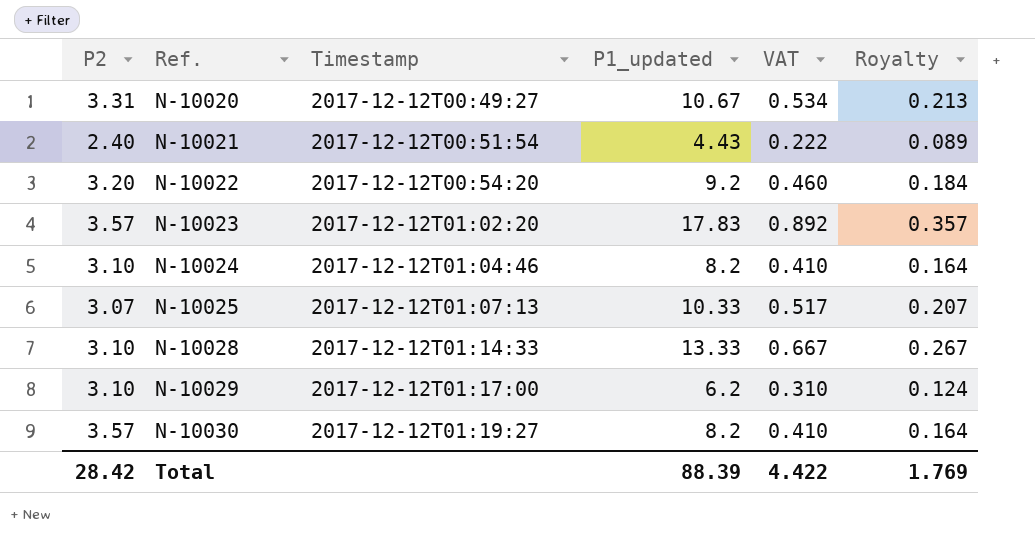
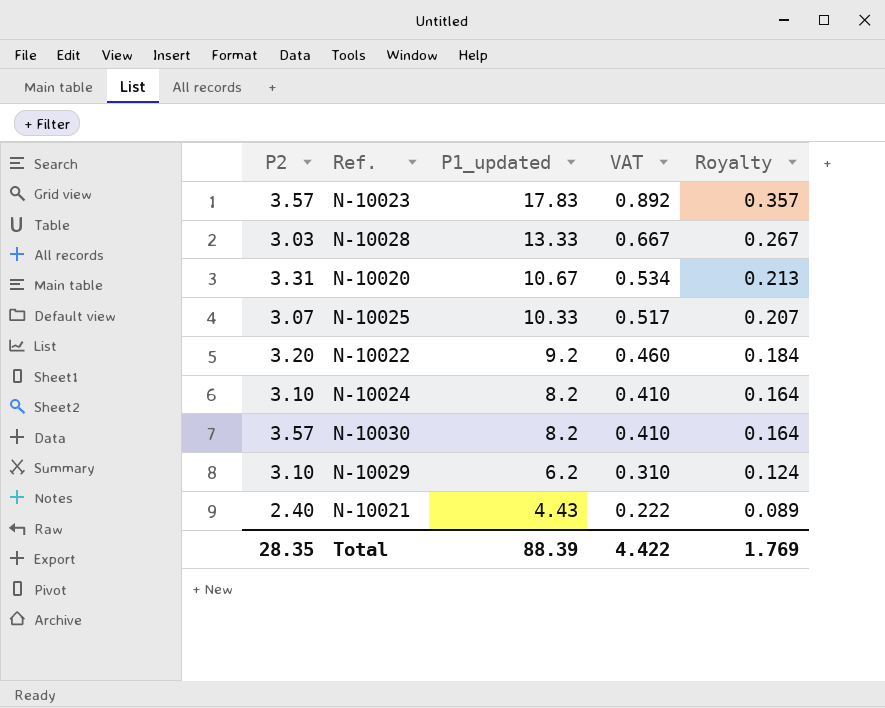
row order: Ref. ascending -> P1_updated descending
column Timestamp | position: 3 -> none
N-10028 | P2: 3.10 -> 3.03
Total | P2: 28.42 -> 28.35

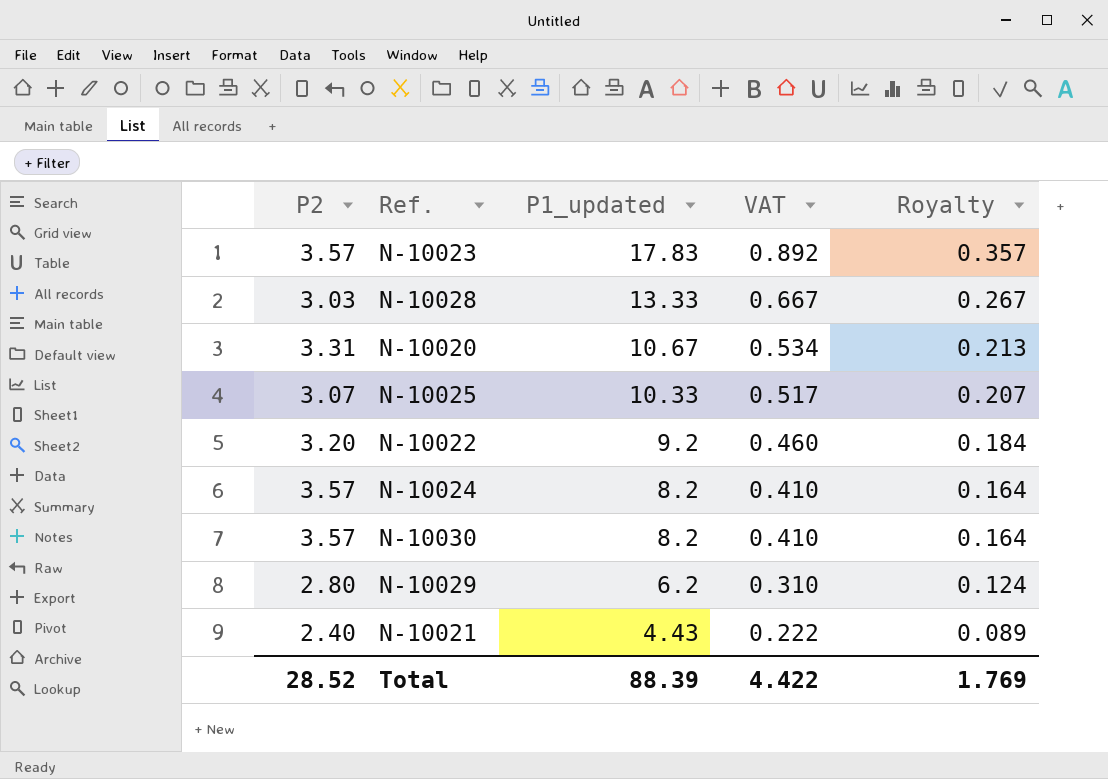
N-10024 | P2: 3.10 -> 3.57
N-10029 | P2: 3.10 -> 2.80
Total | P2: 28.35 -> 28.52

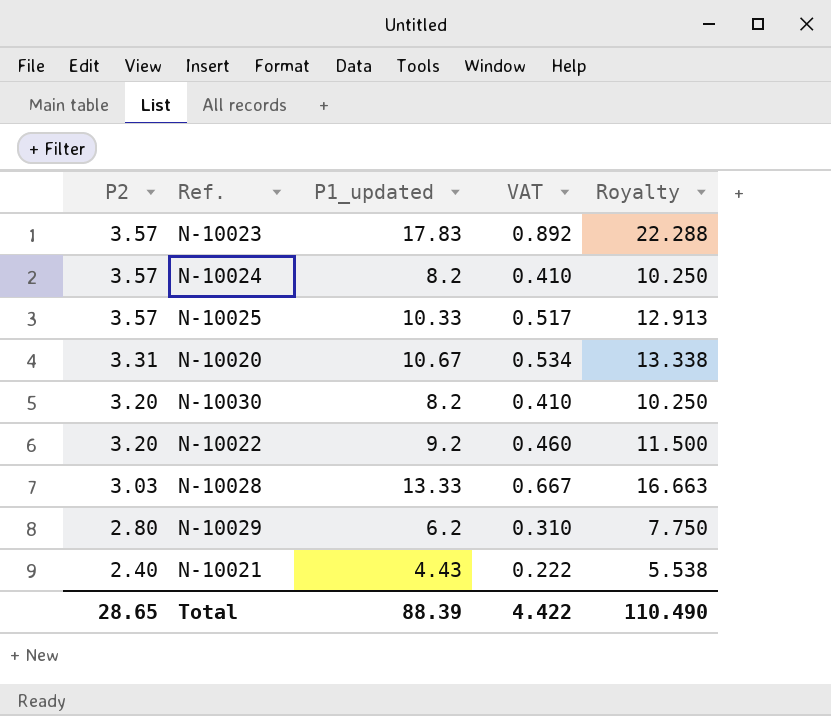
row order: P1_updated descending -> P2 descending
column Royalty | formula: [P1_updated] * 0.02 -> [P1_updated] * 1.25
N-10025 | P2: 3.07 -> 3.57
N-10030 | P2: 3.57 -> 3.20
Total | P2: 28.52 -> 28.65
Total | Royalty: 1.769 -> 110.490

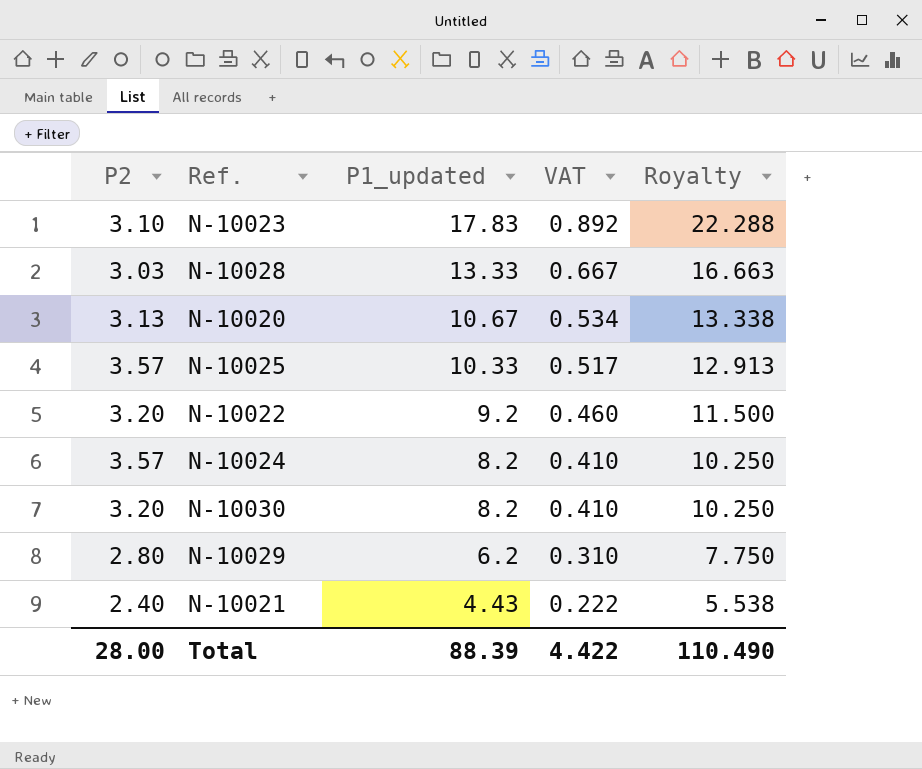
row order: P2 descending -> P1_updated descending
N-10023 | P2: 3.57 -> 3.10
N-10020 | P2: 3.31 -> 3.13
Total | P2: 28.65 -> 28.00

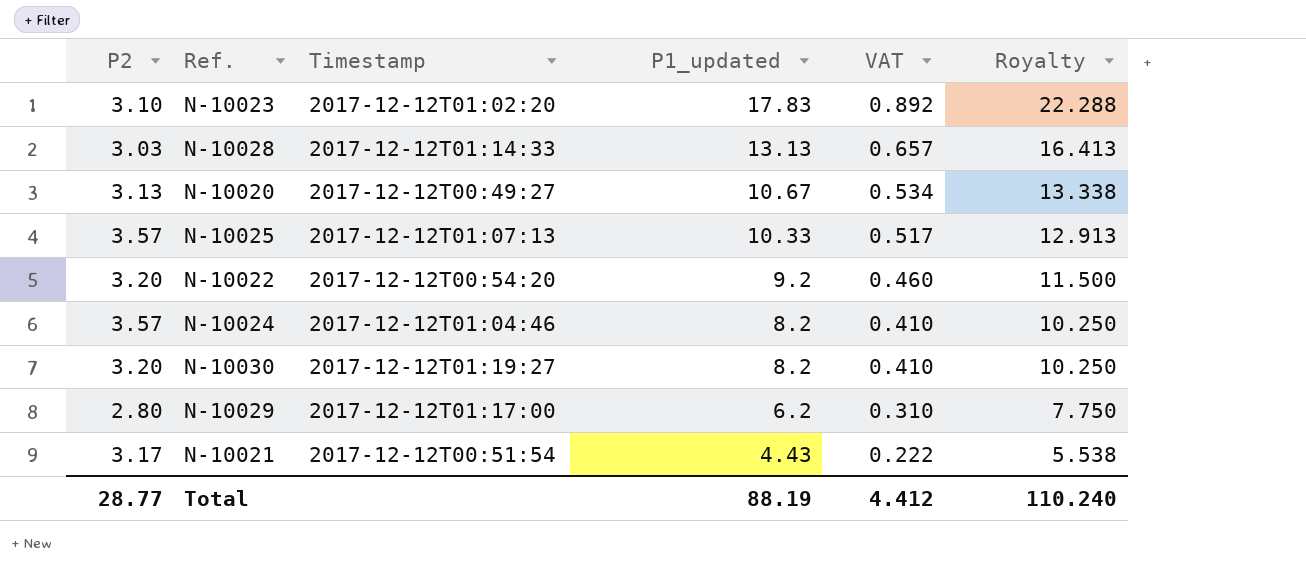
column Timestamp | position: none -> 3
N-10028 | P1_updated: 13.33 -> 13.13
N-10028 | VAT: 0.667 -> 0.657
N-10028 | Royalty: 16.663 -> 16.413
N-10021 | P2: 2.40 -> 3.17
Total | P2: 28.00 -> 28.77
Total | P1_updated: 88.39 -> 88.19
Total | VAT: 4.422 -> 4.412
Total | Royalty: 110.490 -> 110.240

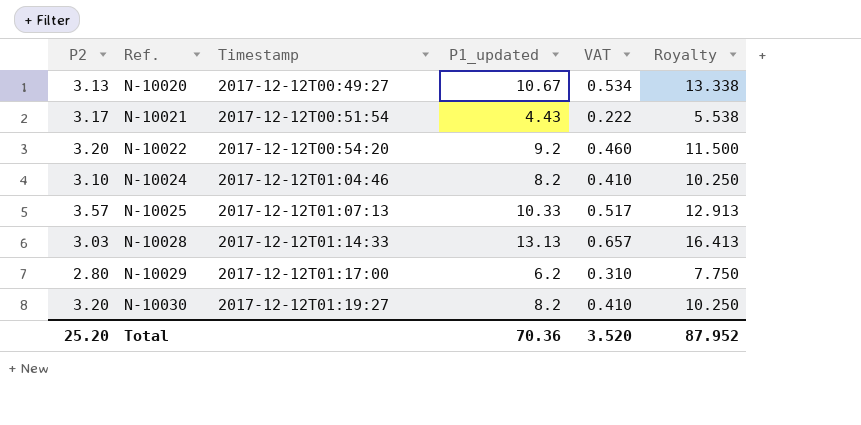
row order: P1_updated descending -> Ref. ascending
row N-10023: 3.10 | 2017-12-12T01:02:20 | 17.83 | 0.892 | 22.288 -> none
N-10024 | P2: 3.57 -> 3.10
Total | P2: 28.77 -> 25.20
Total | P1_updated: 88.19 -> 70.36
Total | VAT: 4.412 -> 3.520
Total | Royalty: 110.240 -> 87.952

